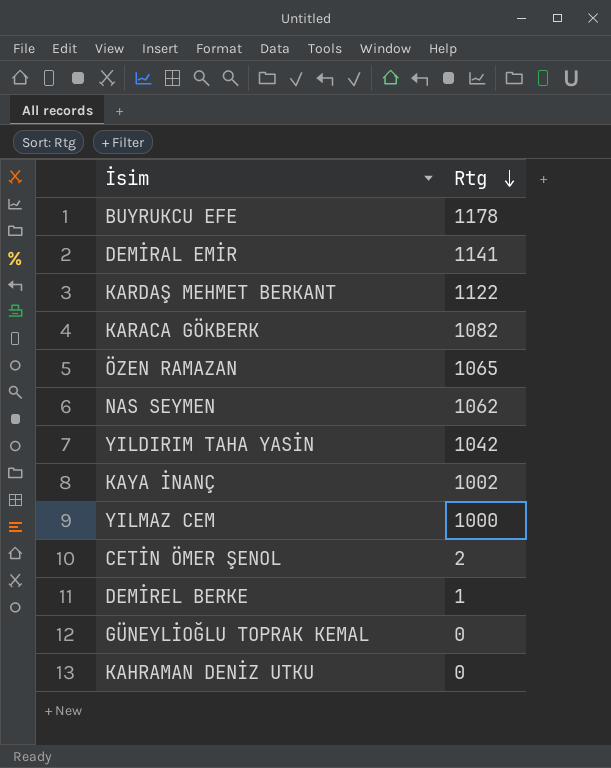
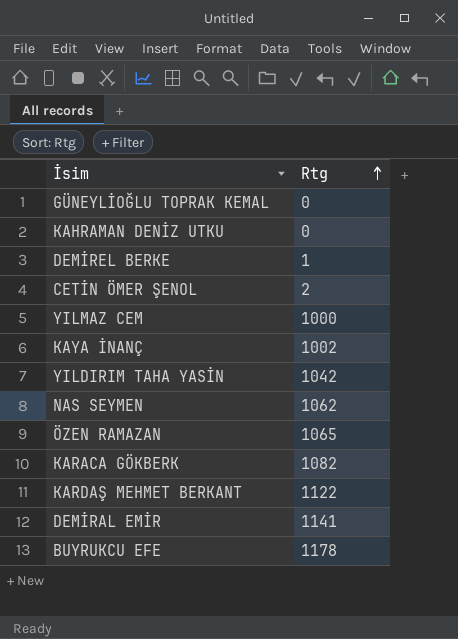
row order: Rtg descending -> Rtg ascending

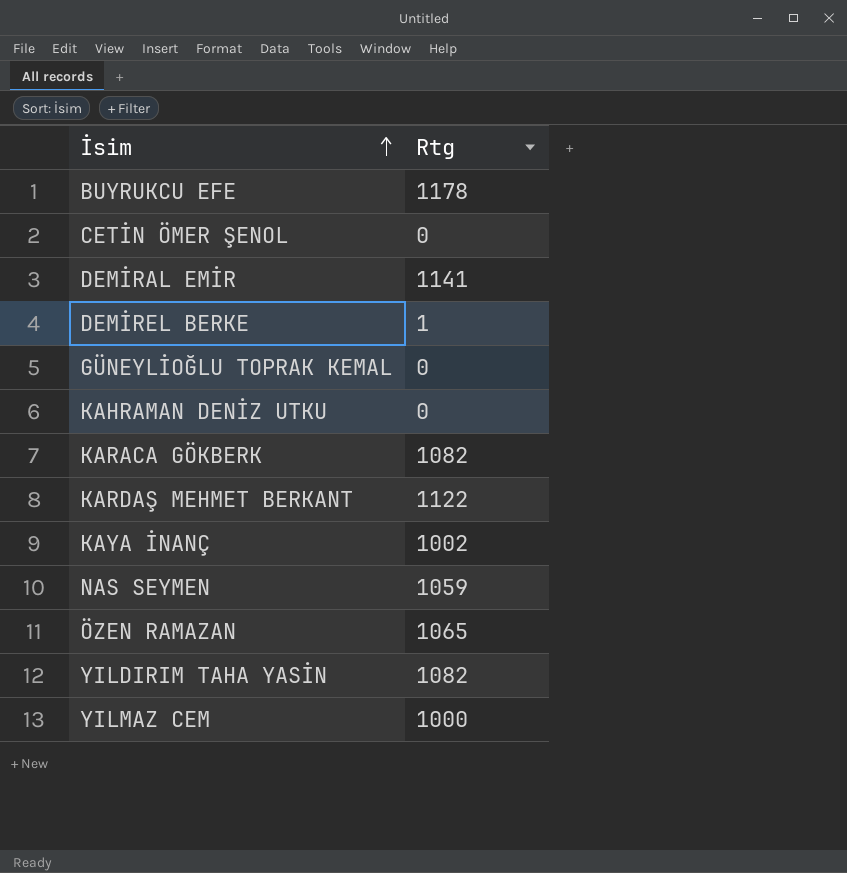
row order: Rtg ascending -> İsim ascending
CETİN ÖMER ŞENOL | Rtg: 2 -> 0
NAS SEYMEN | Rtg: 1062 -> 1059
YILDIRIM TAHA YASİN | Rtg: 1042 -> 1082

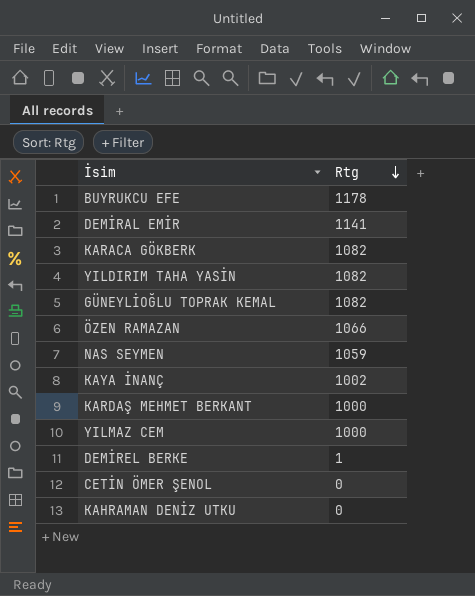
row order: İsim ascending -> Rtg descending
GÜNEYLİOĞLU TOPRAK KEMAL | Rtg: 0 -> 1082
ÖZEN RAMAZAN | Rtg: 1065 -> 1066
KARDAŞ MEHMET BERKANT | Rtg: 1122 -> 1000

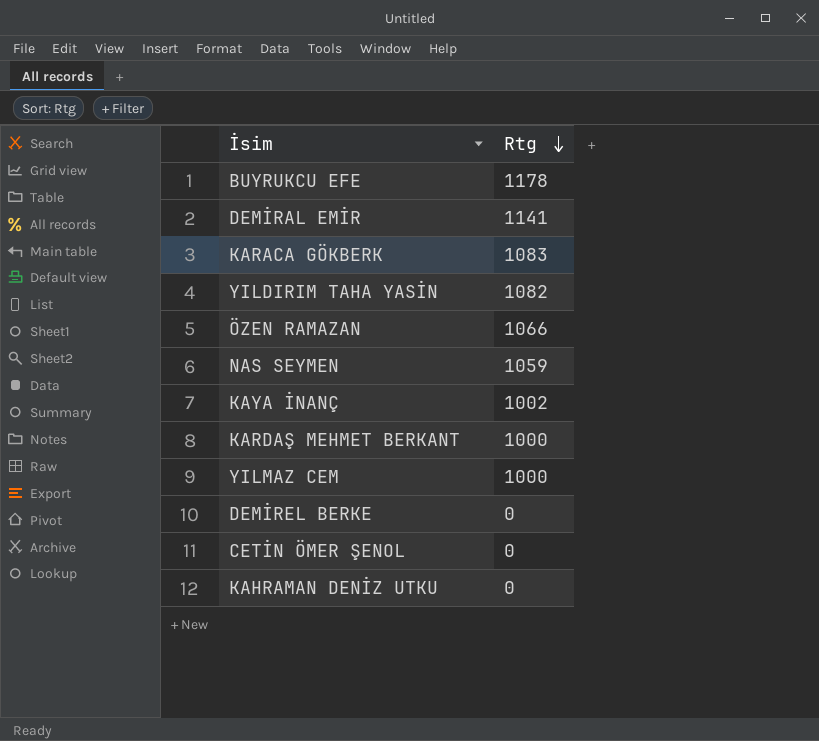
row GÜNEYLİOĞLU TOPRAK KEMAL: 1082 -> none
KARACA GÖKBERK | Rtg: 1082 -> 1083
DEMİREL BERKE | Rtg: 1 -> 0

